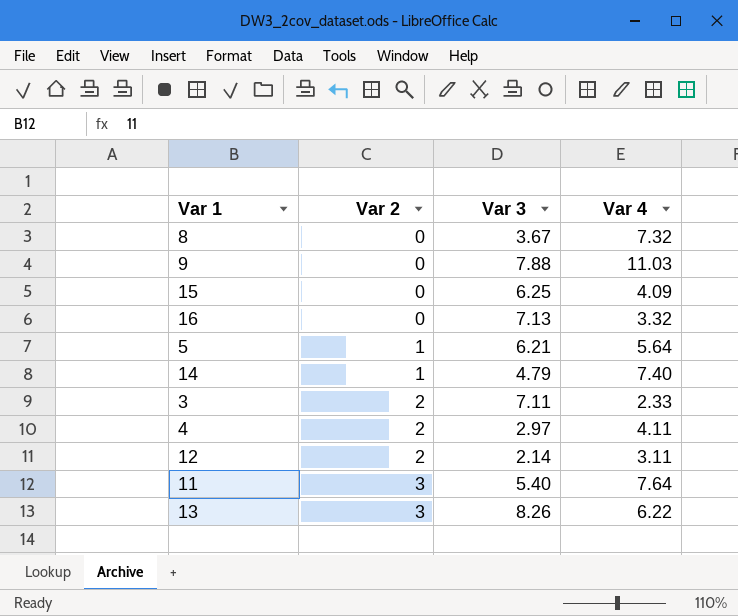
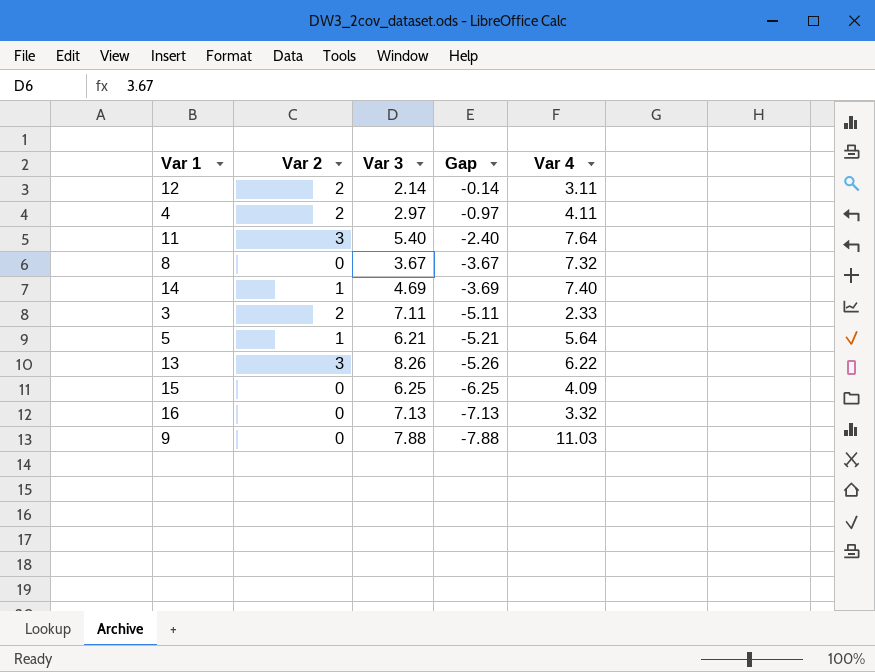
row order: Var 2 ascending -> Gap descending
column Gap | formula: none -> [Var 2] - [Var 3]
14 | Var 3: 4.79 -> 4.69

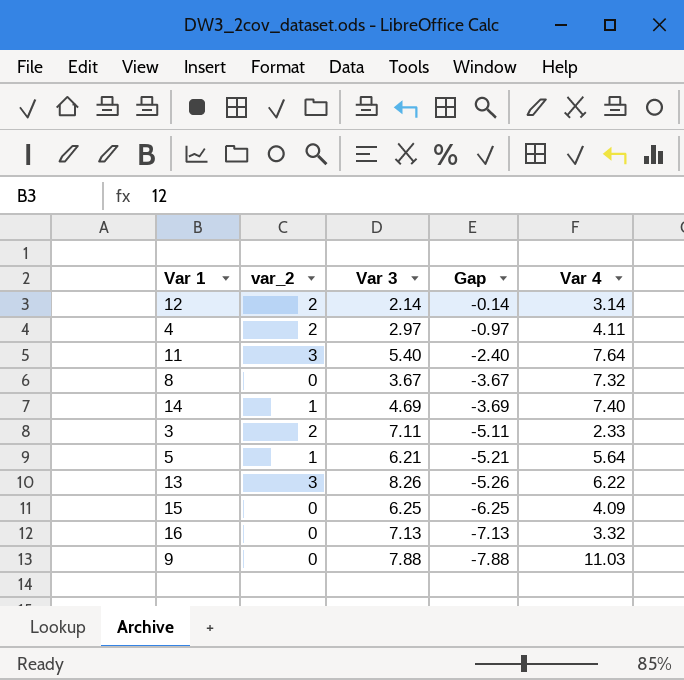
column name: Var 2 -> var_2
12 | Var 4: 3.11 -> 3.14

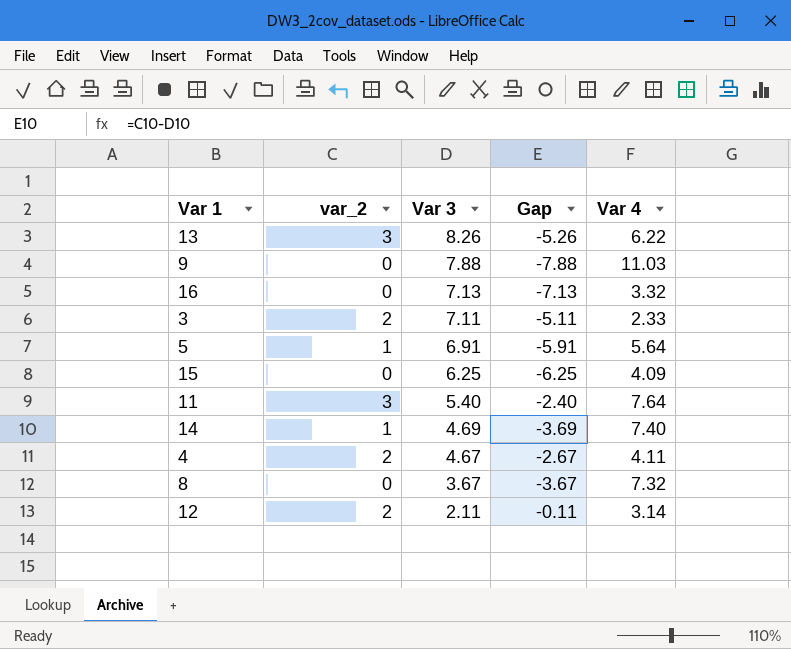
row order: Gap descending -> Var 3 descending
5 | Var 3: 6.21 -> 6.91
5 | Gap: -5.21 -> -5.91
4 | Var 3: 2.97 -> 4.67
4 | Gap: -0.97 -> -2.67
12 | Var 3: 2.14 -> 2.11
12 | Gap: -0.14 -> -0.11

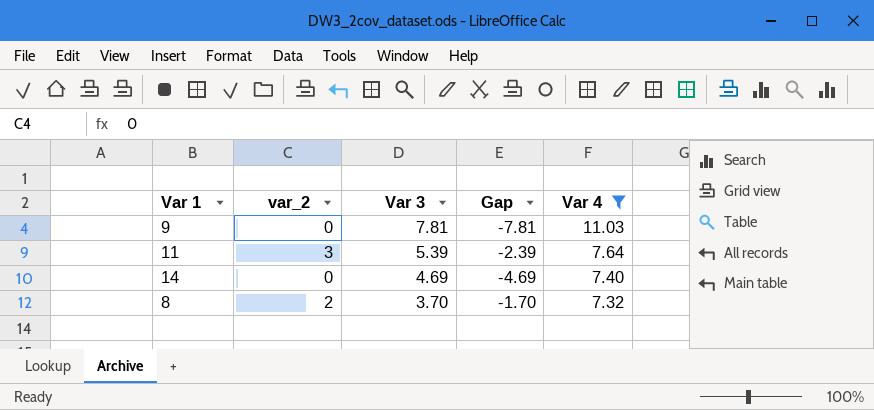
filter: none -> Var 4 >= 7.32
9 | Var 3: 7.88 -> 7.81
9 | Gap: -7.88 -> -7.81
11 | Var 3: 5.40 -> 5.39
11 | Gap: -2.40 -> -2.39
14 | var_2: 1 -> 0
14 | Gap: -3.69 -> -4.69
8 | var_2: 0 -> 2
8 | Var 3: 3.67 -> 3.70
8 | Gap: -3.67 -> -1.70

